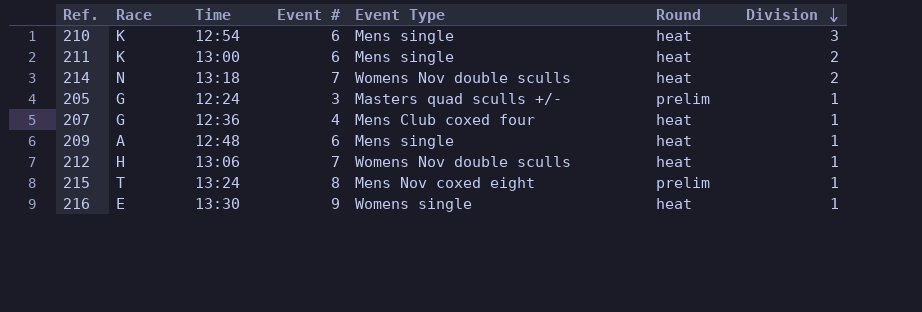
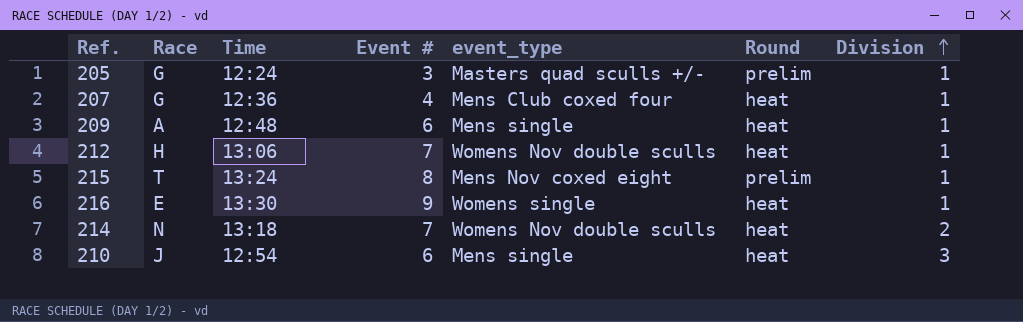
row order: Division descending -> Division ascending
column name: Event Type -> event_type
row 211: K | 13:00 | 6 | Mens single | heat | 2 -> none
210 | Race: K -> J

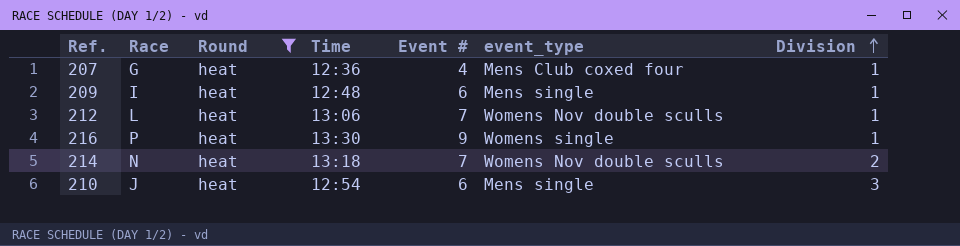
filter: none -> Round = heat
column Round | position: 6 -> 3
209 | Race: A -> I
212 | Race: H -> L
216 | Race: E -> P

